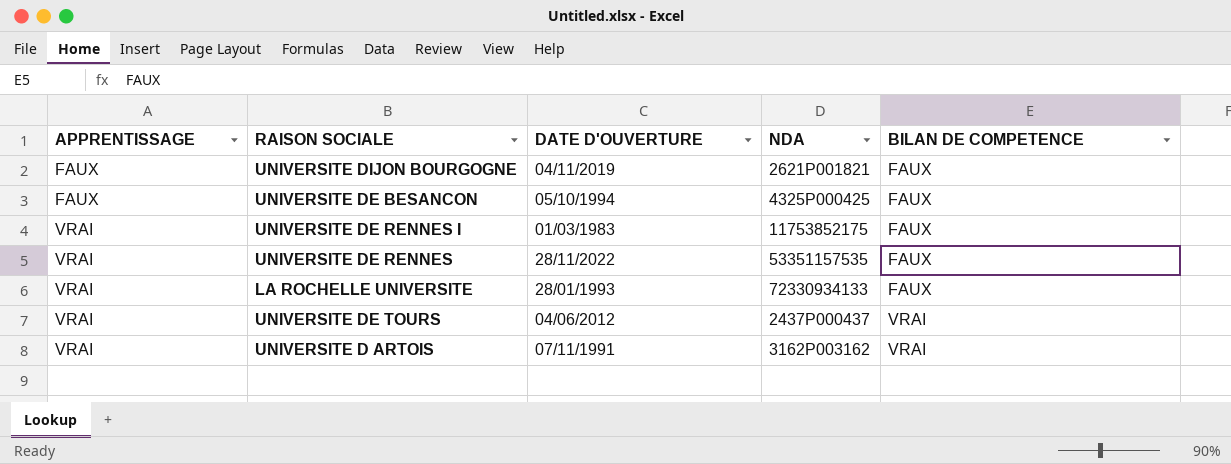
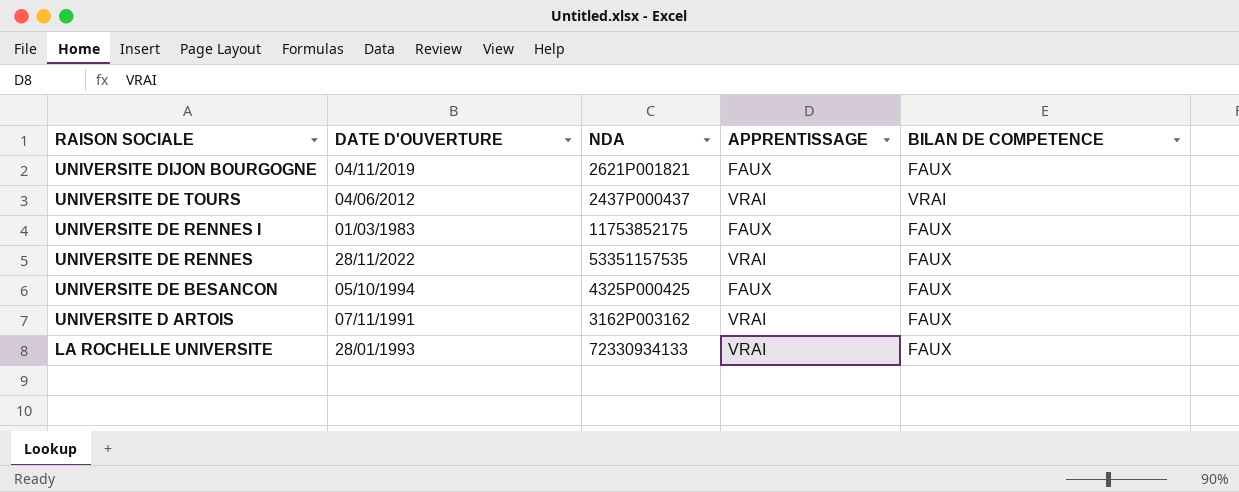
row order: APPRENTISSAGE ascending -> RAISON SOCIALE descending
column APPRENTISSAGE | position: 1 -> 4
UNIVERSITE DE RENNES I | APPRENTISSAGE: VRAI -> FAUX
UNIVERSITE D ARTOIS | BILAN DE COMPETENCE: VRAI -> FAUX

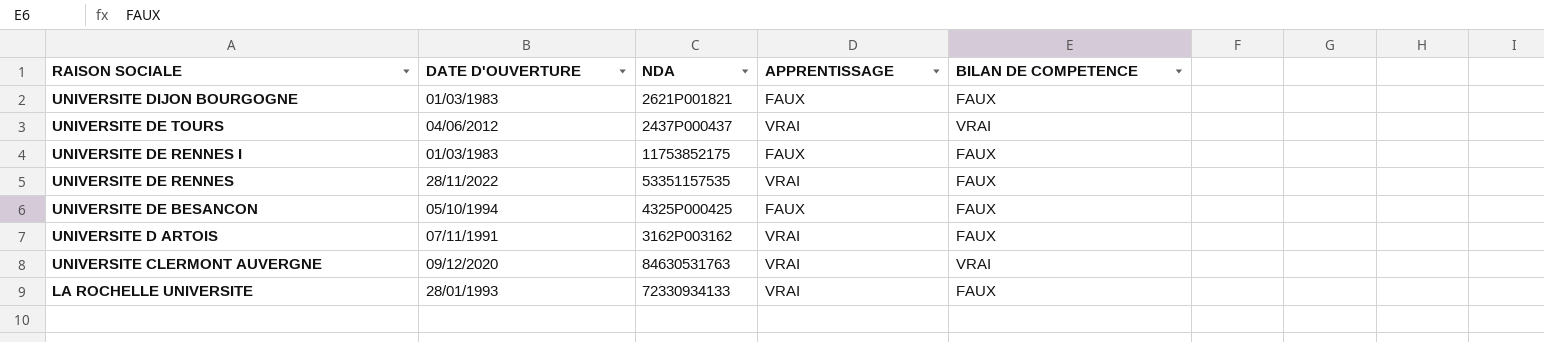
UNIVERSITE DIJON BOURGOGNE | DATE D'OUVERTURE: 04/11/2019 -> 01/03/1983
row UNIVERSITE CLERMONT AUVERGNE: none -> 09/12/2020 | 84630531763 | VRAI | VRAI

